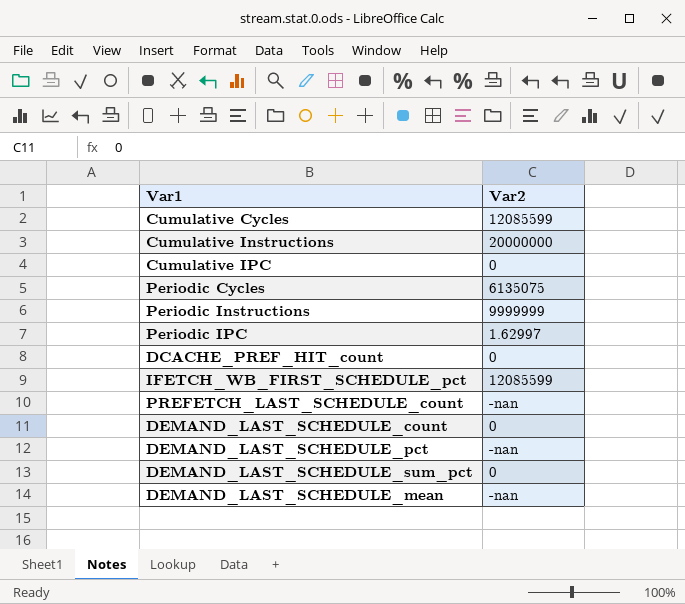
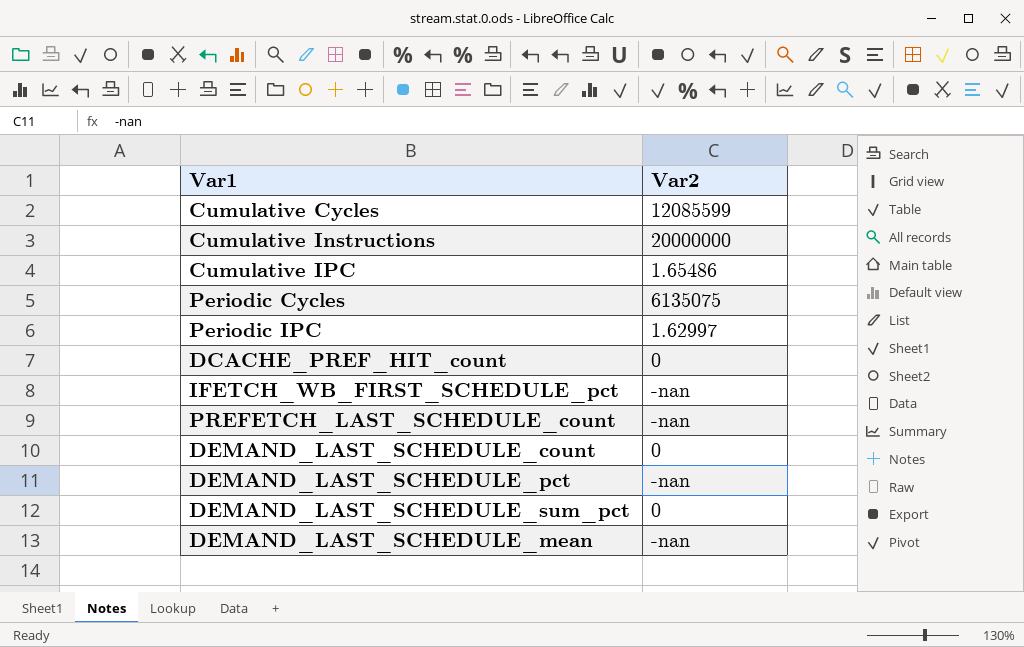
row Periodic Instructions: 9999999 -> none
Cumulative IPC | Var2: 0 -> 1.65486
IFETCH_WB_FIRST_SCHEDULE_pct | Var2: 12085599 -> -nan

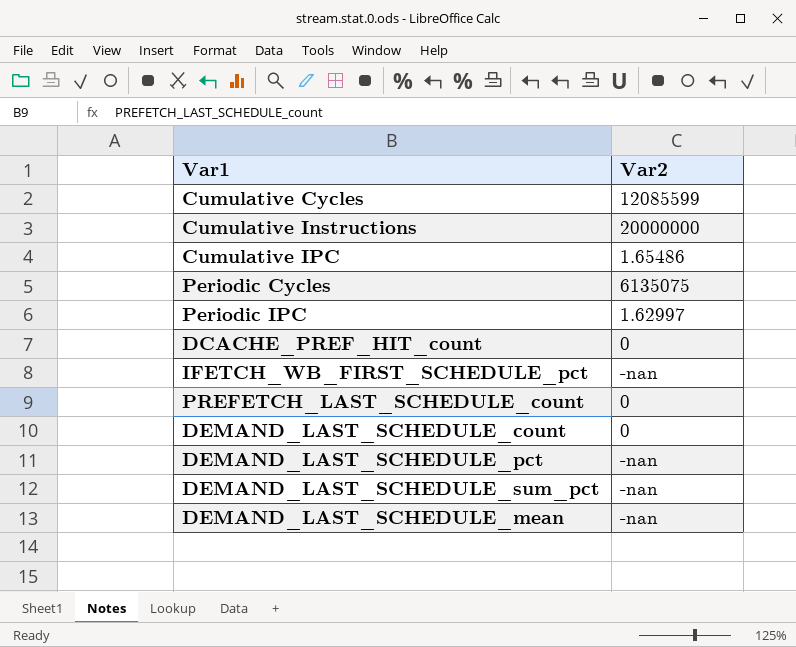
PREFETCH_LAST_SCHEDULE_count | Var2: -nan -> 0
DEMAND_LAST_SCHEDULE_sum_pct | Var2: 0 -> -nan

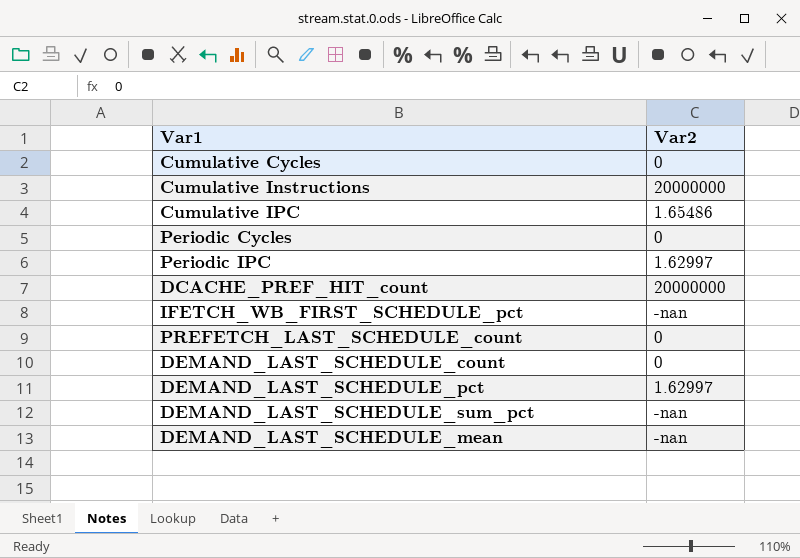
Cumulative Cycles | Var2: 12085599 -> 0
Periodic Cycles | Var2: 6135075 -> 0
DCACHE_PREF_HIT_count | Var2: 0 -> 20000000
DEMAND_LAST_SCHEDULE_pct | Var2: -nan -> 1.62997

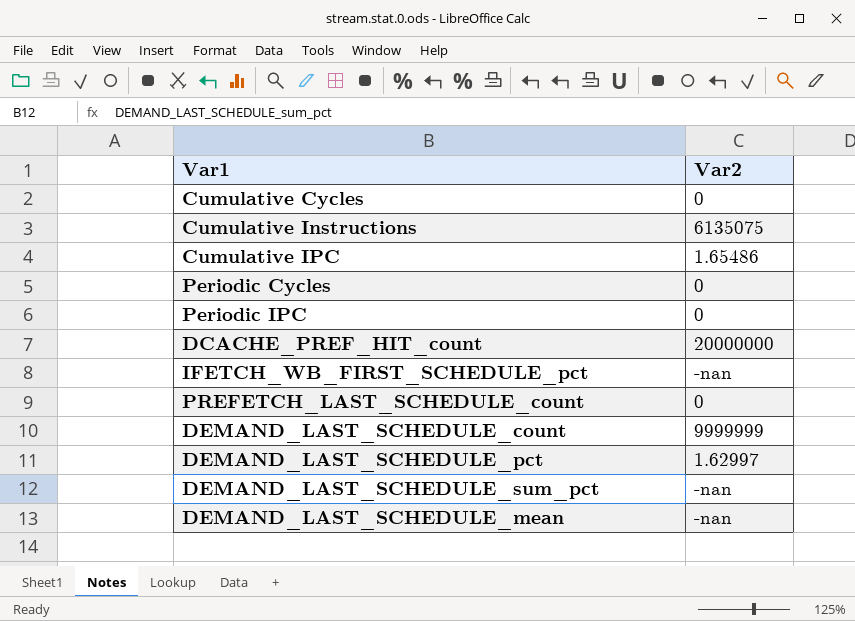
Cumulative Instructions | Var2: 20000000 -> 6135075
Periodic IPC | Var2: 1.62997 -> 0
DEMAND_LAST_SCHEDULE_count | Var2: 0 -> 9999999

